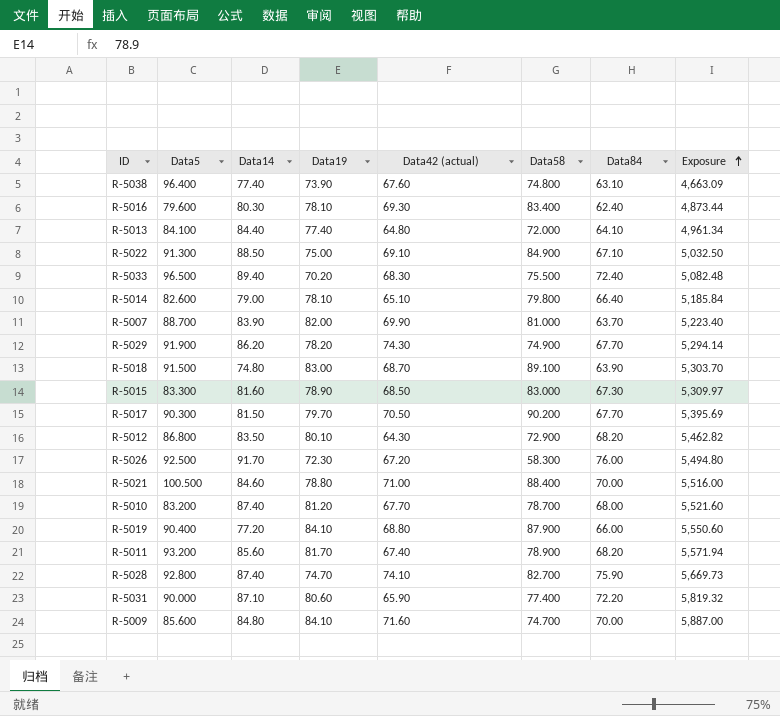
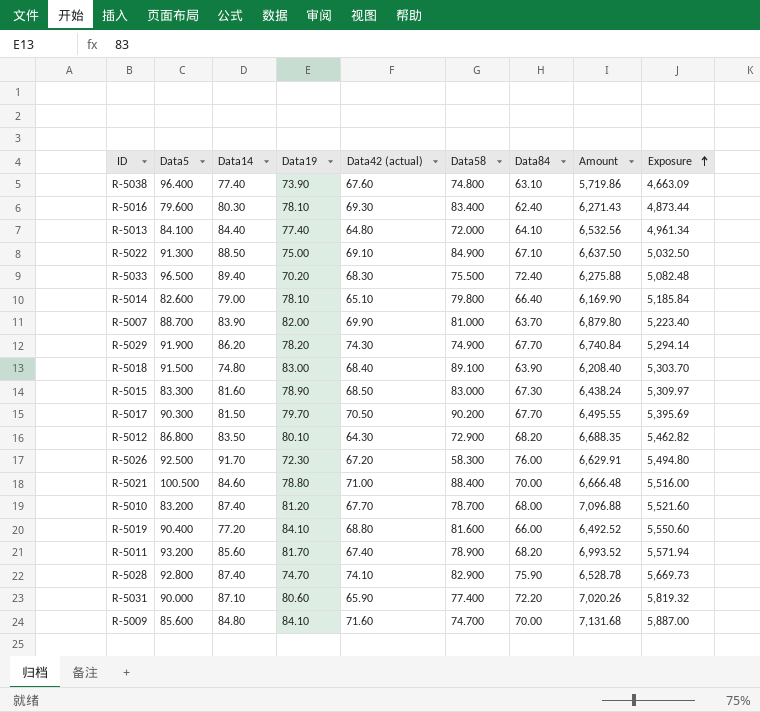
column Amount | formula: none -> [Data14] * [Data19]
R-5018 | Data42 (actual): 68.70 -> 68.40
R-5019 | Data58: 87.900 -> 81.600
R-5028 | Data58: 82.700 -> 82.900

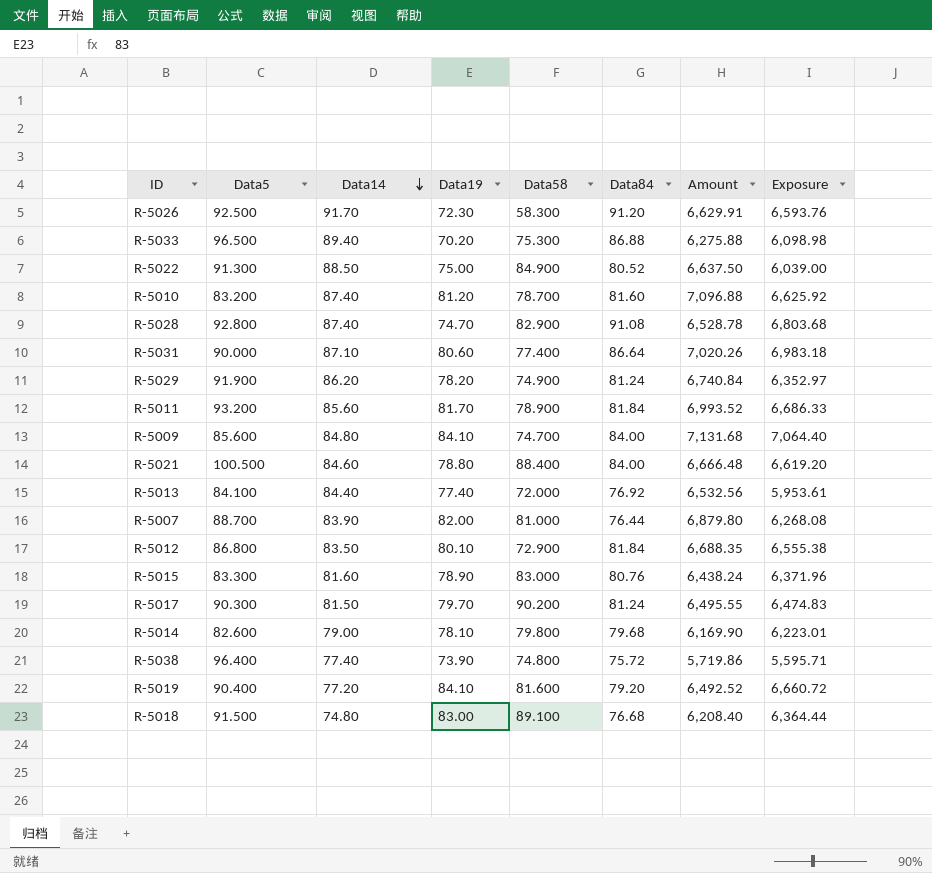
row order: Exposure ascending -> Data14 descending
column Data42 (actual) | position: 5 -> none
row R-5016: 79.600 | 80.30 | 78.10 | 69.30 | 83.400 | 62.40 | 6,271.43 | 4,873.44 -> none
R-5026 | Data84: 76.00 -> 91.20
R-5026 | Exposure: 5,494.80 -> 6,593.76
R-5033 | Data58: 75.500 -> 75.300
R-5033 | Data84: 72.40 -> 86.88
R-5033 | Exposure: 5,082.48 -> 6,098.98
R-5022 | Data84: 67.10 -> 80.52
R-5022 | Exposure: 5,032.50 -> 6,039.00
R-5010 | Data84: 68.00 -> 81.60
R-5010 | Exposure: 5,521.60 -> 6,625.92
R-5028 | Data84: 75.90 -> 91.08
R-5028 | Exposure: 5,669.73 -> 6,803.68
R-5031 | Data84: 72.20 -> 86.64
R-5031 | Exposure: 5,819.32 -> 6,983.18
R-5029 | Data84: 67.70 -> 81.24
R-5029 | Exposure: 5,294.14 -> 6,352.97
R-5011 | Data84: 68.20 -> 81.84
R-5011 | Exposure: 5,571.94 -> 6,686.33
R-5009 | Data84: 70.00 -> 84.00
R-5009 | Exposure: 5,887.00 -> 7,064.40
R-5021 | Data84: 70.00 -> 84.00
R-5021 | Exposure: 5,516.00 -> 6,619.20
R-5013 | Data84: 64.10 -> 76.92
R-5013 | Exposure: 4,961.34 -> 5,953.61
R-5007 | Data84: 63.70 -> 76.44
R-5007 | Exposure: 5,223.40 -> 6,268.08
R-5012 | Data84: 68.20 -> 81.84
R-5012 | Exposure: 5,462.82 -> 6,555.38
R-5015 | Data84: 67.30 -> 80.76
R-5015 | Exposure: 5,309.97 -> 6,371.96
R-5017 | Data84: 67.70 -> 81.24
R-5017 | Exposure: 5,395.69 -> 6,474.83
R-5014 | Data84: 66.40 -> 79.68
R-5014 | Exposure: 5,185.84 -> 6,223.01
R-5038 | Data84: 63.10 -> 75.72
R-5038 | Exposure: 4,663.09 -> 5,595.71
R-5019 | Data84: 66.00 -> 79.20
R-5019 | Exposure: 5,550.60 -> 6,660.72
R-5018 | Data84: 63.90 -> 76.68
R-5018 | Exposure: 5,303.70 -> 6,364.44

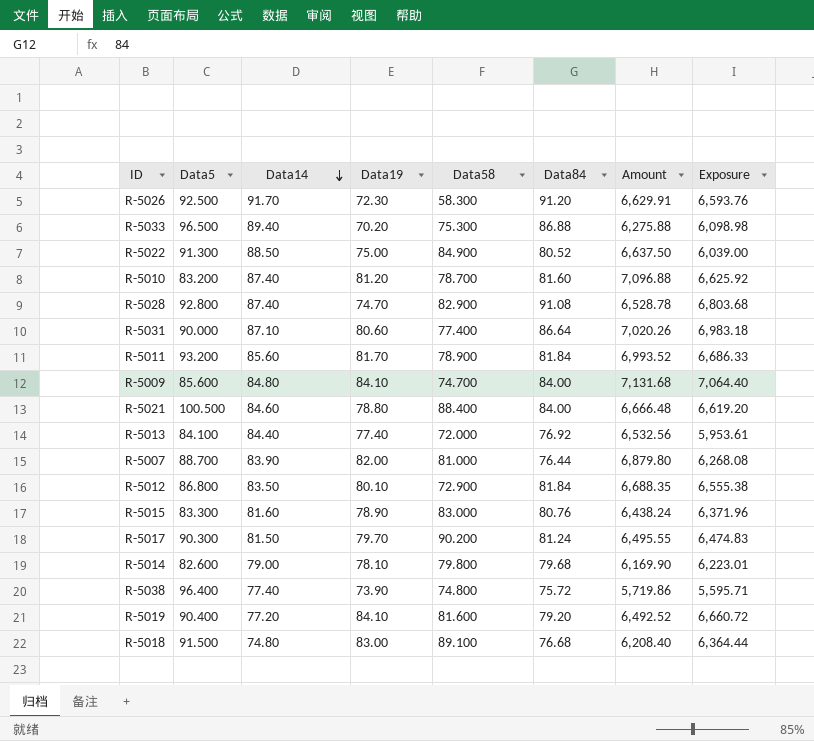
row R-5029: 91.900 | 86.20 | 78.20 | 74.900 | 81.24 | 6,740.84 | 6,352.97 -> none

